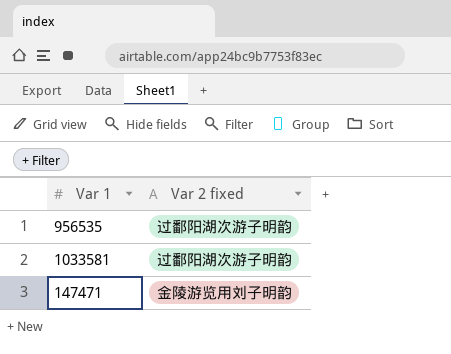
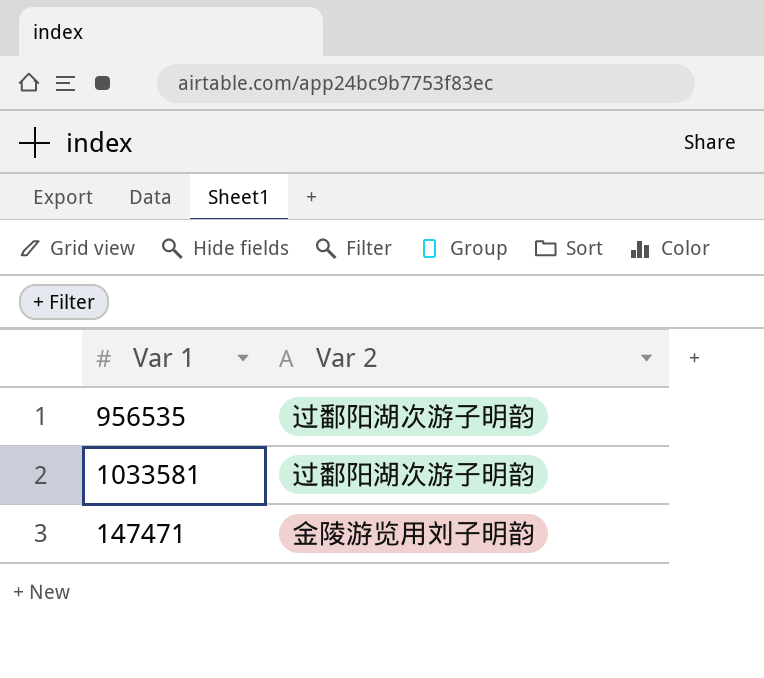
column name: Var 2 fixed -> Var 2

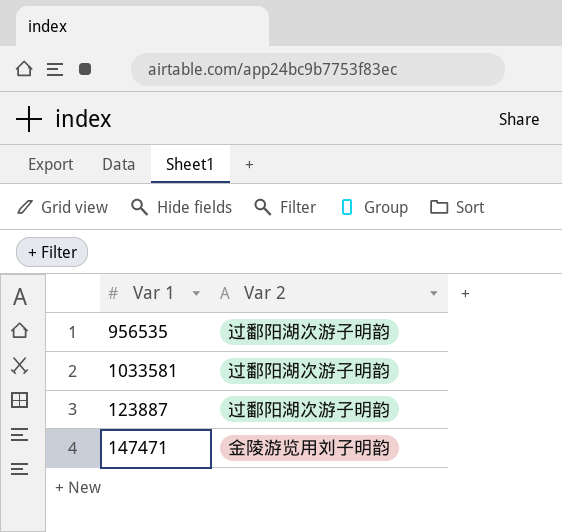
row 123887: none -> 过鄱阳湖次游子明韵

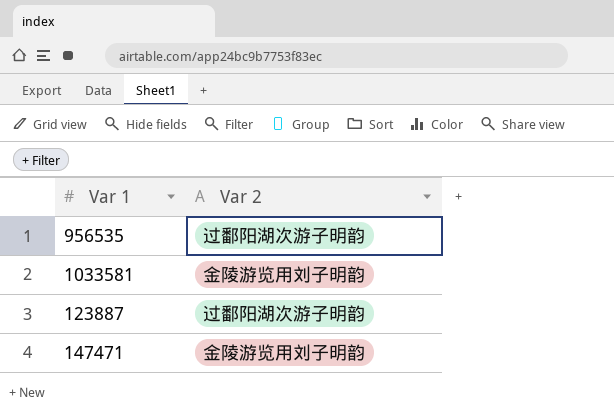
1033581 | Var 2: 过鄱阳湖次游子明韵 -> 金陵游览用刘子明韵

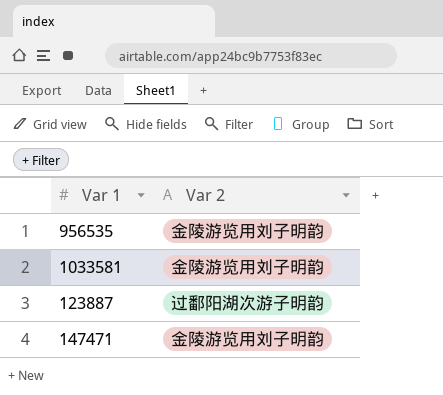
956535 | Var 2: 过鄱阳湖次游子明韵 -> 金陵游览用刘子明韵

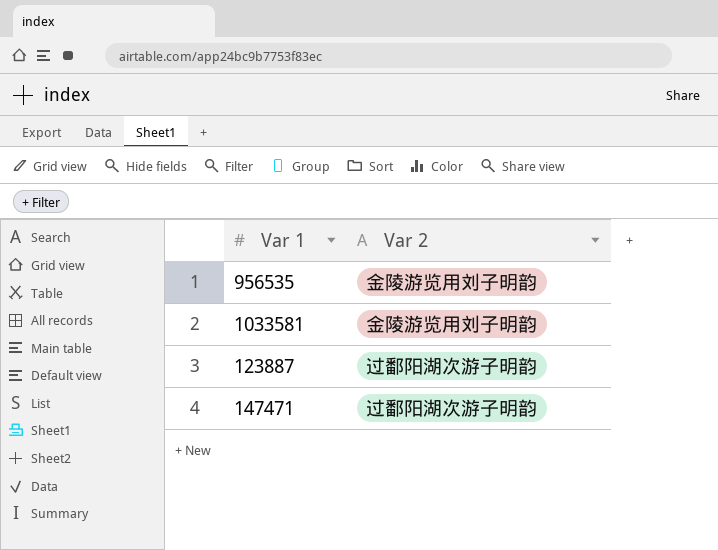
147471 | Var 2: 金陵游览用刘子明韵 -> 过鄱阳湖次游子明韵

